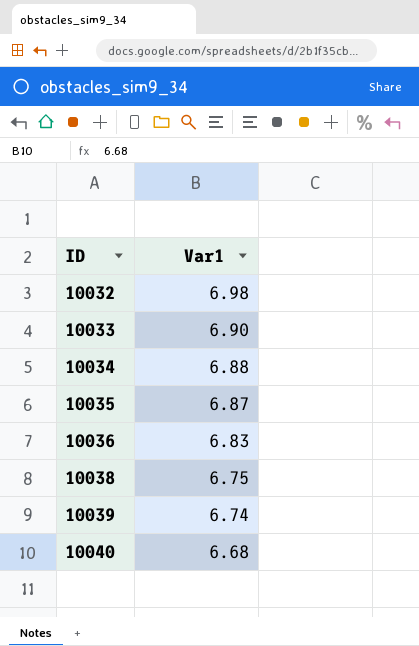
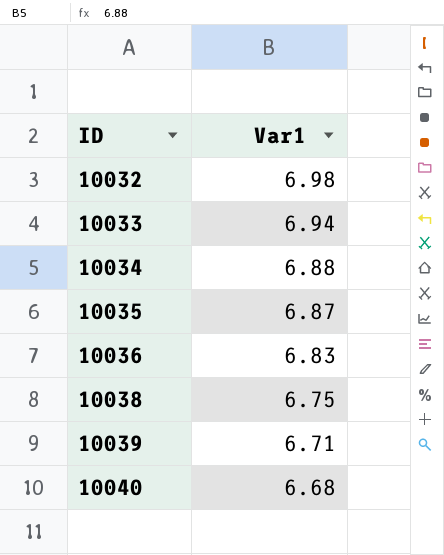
10033 | Var1: 6.90 -> 6.94
10039 | Var1: 6.74 -> 6.71

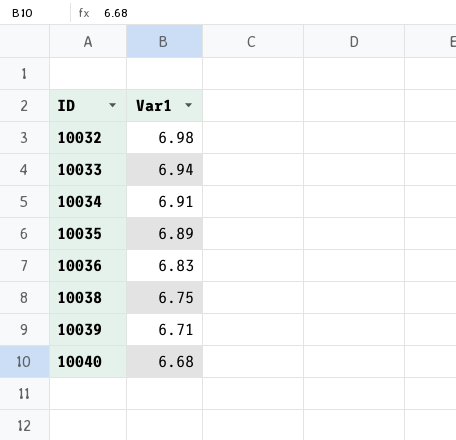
10034 | Var1: 6.88 -> 6.91
10035 | Var1: 6.87 -> 6.89

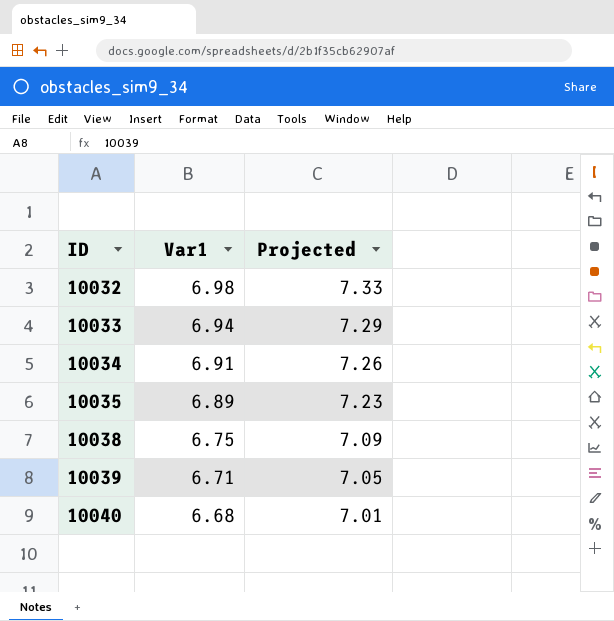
column Projected | formula: none -> [Var1] * 1.05
row 10036: 6.83 -> none

